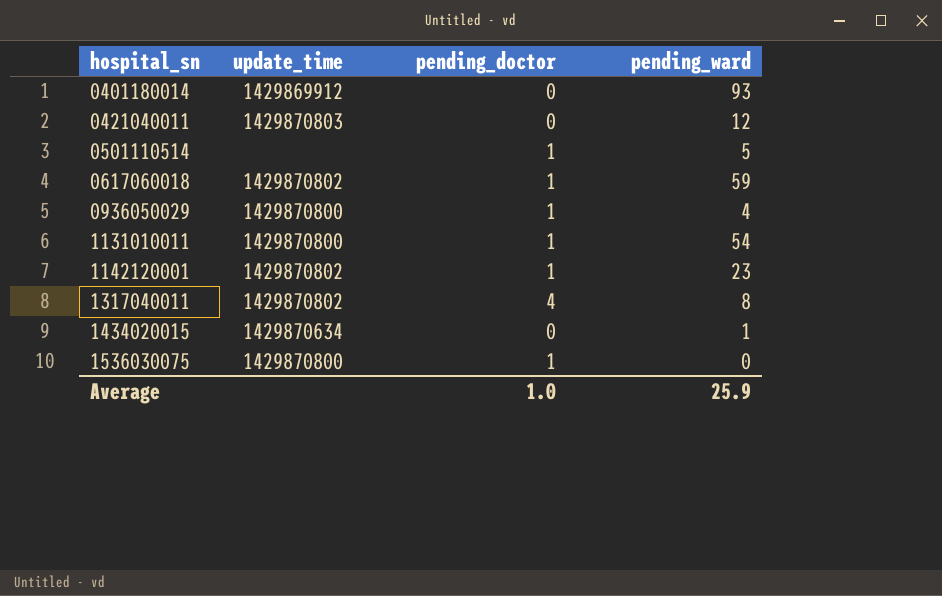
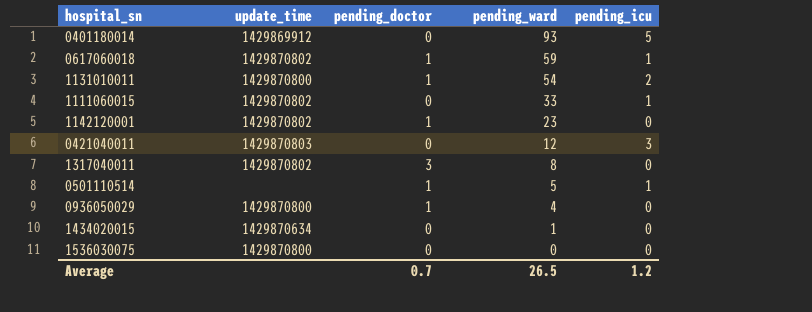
row order: hospital_sn ascending -> pending_ward descending
column pending_icu | position: none -> 5
row 1111060015: none -> 1429870802 | 0 | 33 | 1
1317040011 | pending_doctor: 4 -> 3
1536030075 | pending_doctor: 1 -> 0
Average | pending_doctor: 1.0 -> 0.7
Average | pending_ward: 25.9 -> 26.5

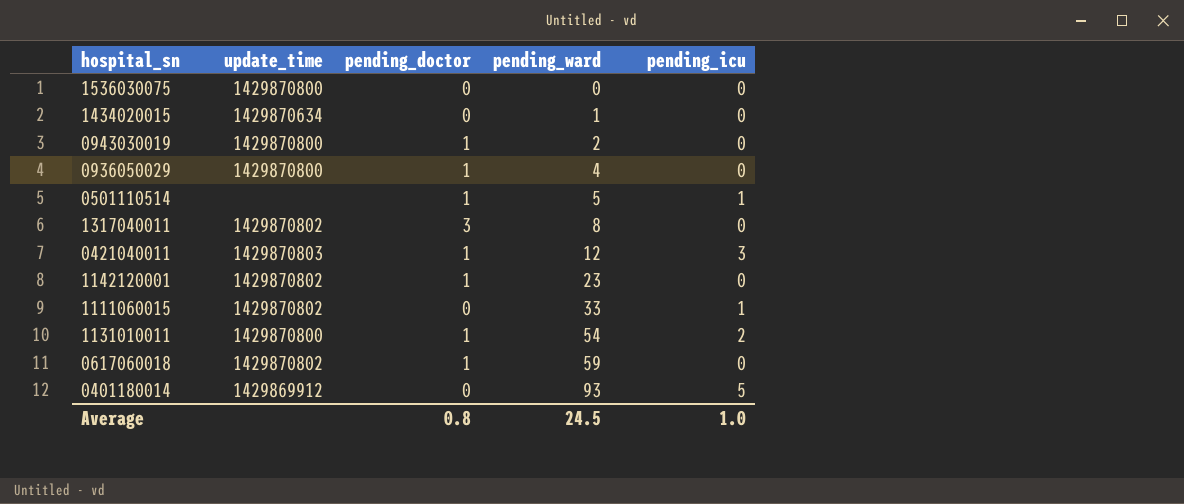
row order: pending_ward descending -> pending_ward ascending
row 0943030019: none -> 1429870800 | 1 | 2 | 0
0421040011 | pending_doctor: 0 -> 1
0617060018 | pending_icu: 1 -> 0
Average | pending_doctor: 0.7 -> 0.8
Average | pending_ward: 26.5 -> 24.5
Average | pending_icu: 1.2 -> 1.0

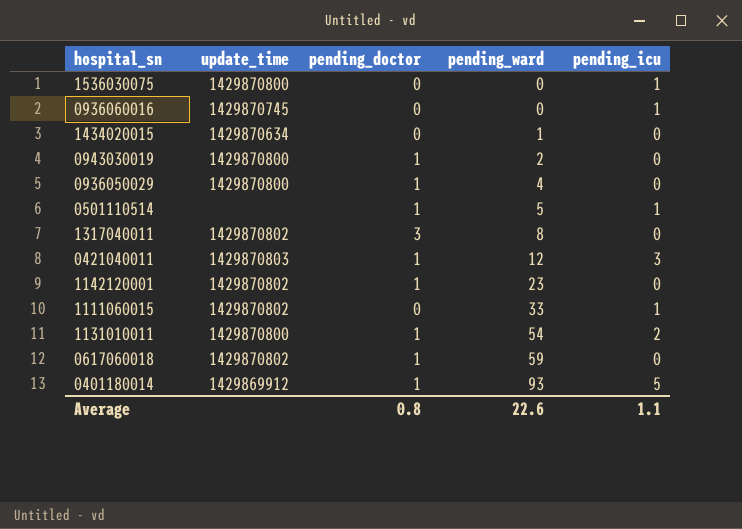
1536030075 | pending_icu: 0 -> 1
row 0936060016: none -> 1429870745 | 0 | 0 | 1
0401180014 | pending_doctor: 0 -> 1
Average | pending_ward: 24.5 -> 22.6
Average | pending_icu: 1.0 -> 1.1

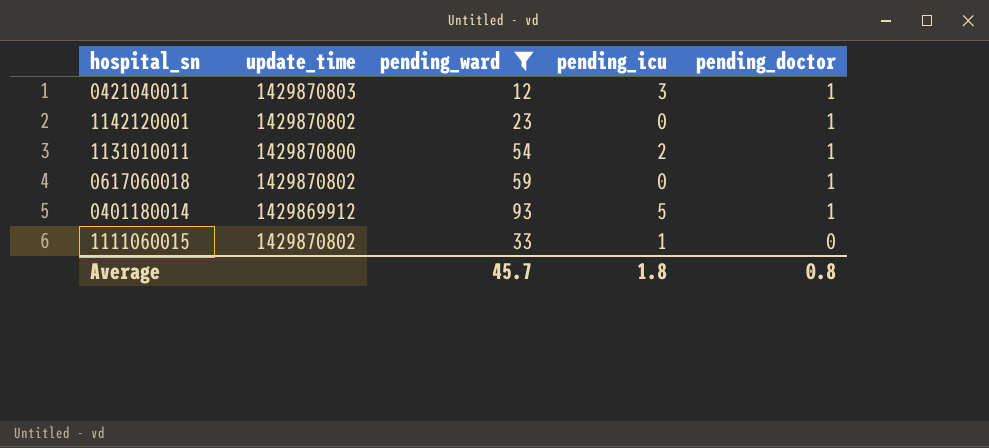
filter: none -> pending_ward >= 12
row order: pending_ward ascending -> pending_doctor descending
column pending_doctor | position: 3 -> 5
Average | pending_ward: 22.6 -> 45.7
Average | pending_icu: 1.1 -> 1.8

